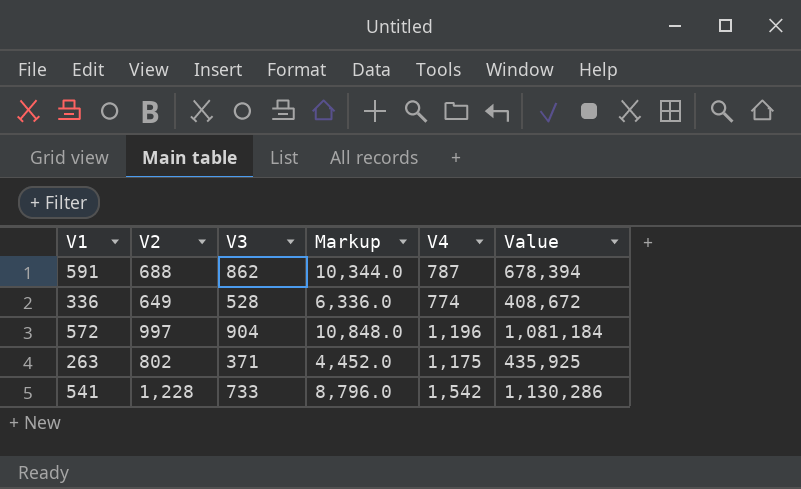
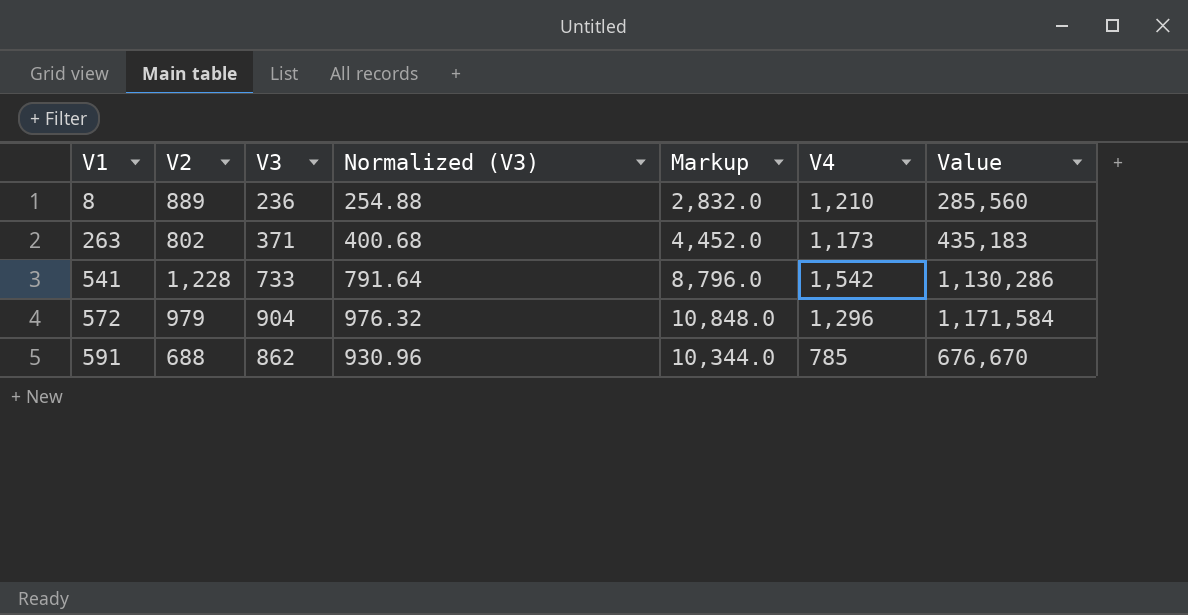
row order: none -> V1 ascending
column Normalized (V3) | formula: none -> [V3] * 1.08
row 336: 649 | 528 | 6,336.0 | 774 | 408,672 -> none
row 8: none -> 889 | 236 | 254.88 | 2,832.0 | 1,210 | 285,560
263 | V4: 1,175 -> 1,173
263 | Value: 435,925 -> 435,183
572 | V2: 997 -> 979
572 | V4: 1,196 -> 1,296
572 | Value: 1,081,184 -> 1,171,584
591 | V4: 787 -> 785
591 | Value: 678,394 -> 676,670

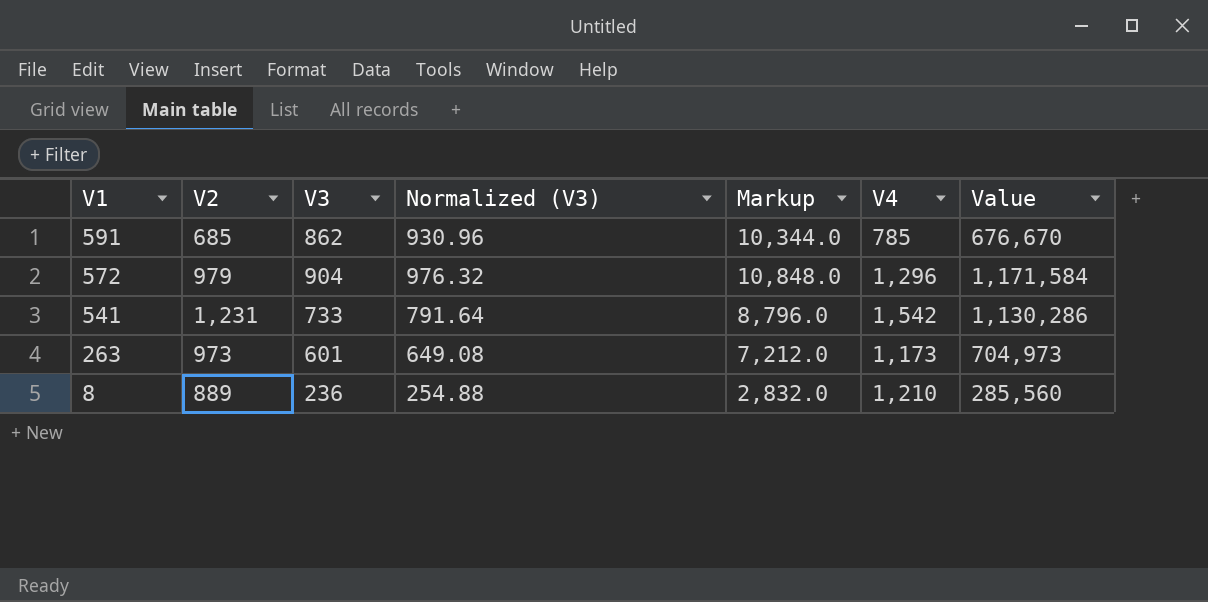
row order: V1 ascending -> V1 descending
591 | V2: 688 -> 685
541 | V2: 1,228 -> 1,231
263 | V2: 802 -> 973
263 | V3: 371 -> 601
263 | Normalized (V3): 400.68 -> 649.08
263 | Markup: 4,452.0 -> 7,212.0
263 | Value: 435,183 -> 704,973

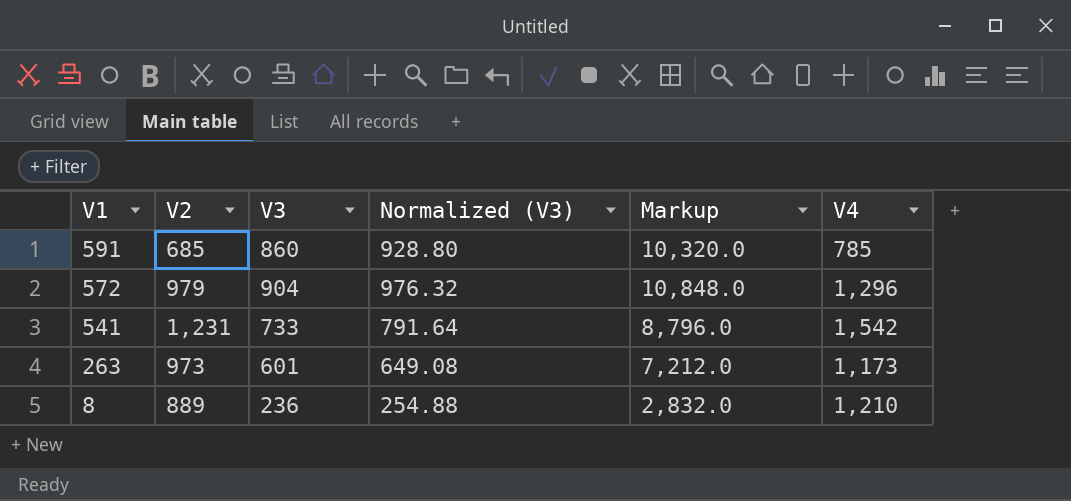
column Value | formula: [V3] * [V4] -> none
591 | V3: 862 -> 860
591 | Normalized (V3): 930.96 -> 928.80
591 | Markup: 10,344.0 -> 10,320.0

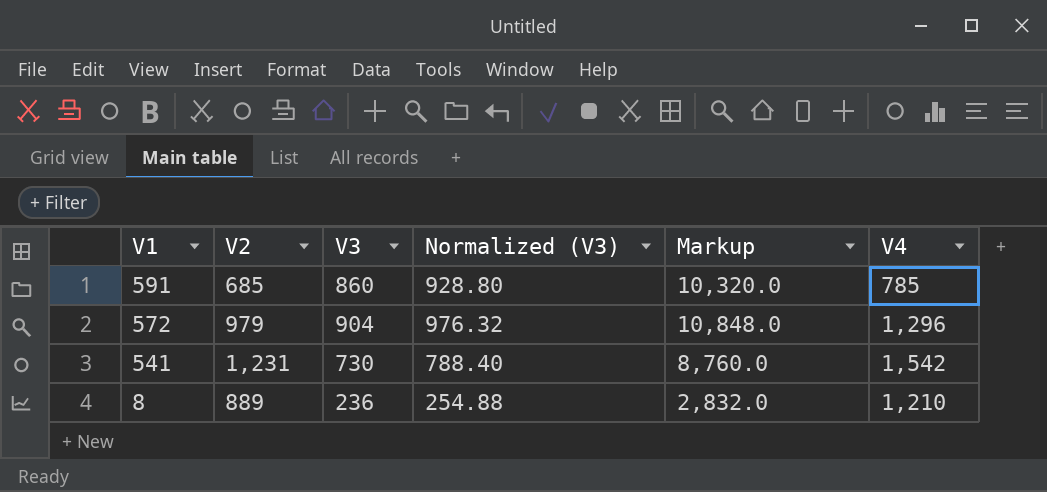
row 263: 973 | 601 | 649.08 | 7,212.0 | 1,173 -> none
541 | V3: 733 -> 730
541 | Normalized (V3): 791.64 -> 788.40
541 | Markup: 8,796.0 -> 8,760.0

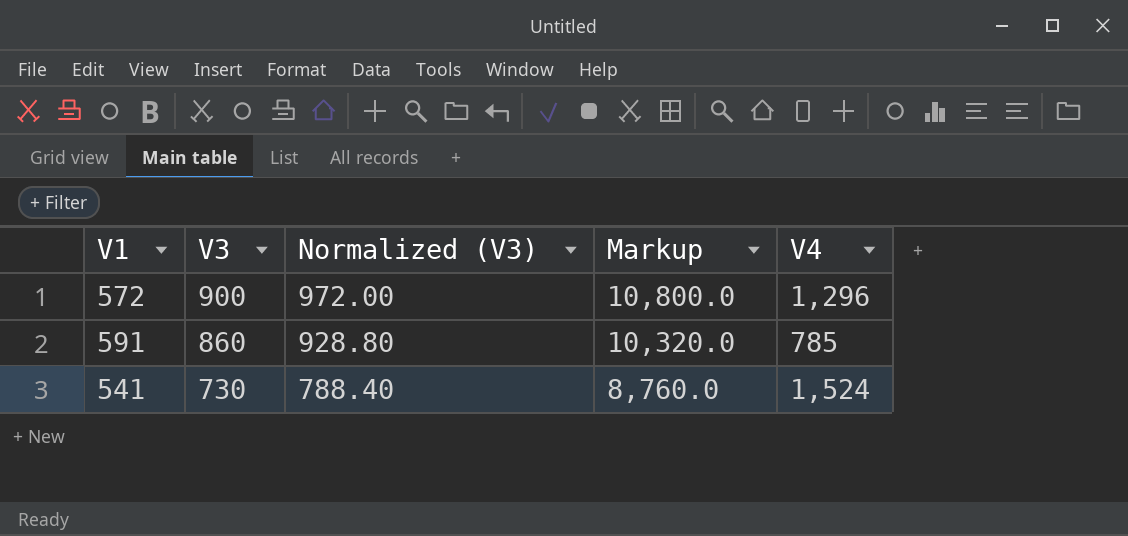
row order: V1 descending -> V3 descending
column V2 | position: 2 -> none
row 8: 889 | 236 | 254.88 | 2,832.0 | 1,210 -> none
572 | V3: 904 -> 900
572 | Normalized (V3): 976.32 -> 972.00
572 | Markup: 10,848.0 -> 10,800.0
541 | V4: 1,542 -> 1,524

